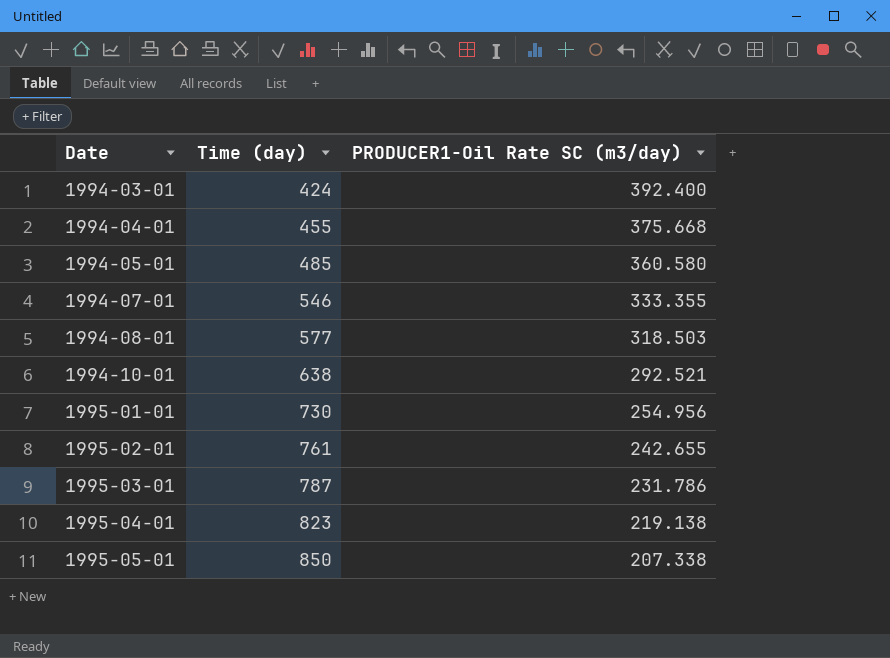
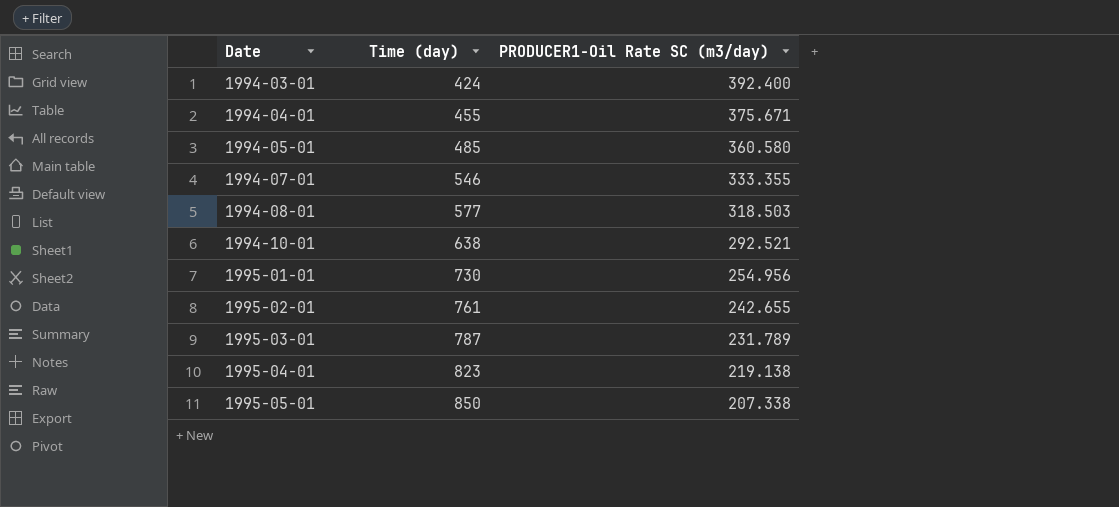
1994-04-01 | PRODUCER1-Oil Rate SC (m3/day): 375.668 -> 375.671
1995-03-01 | PRODUCER1-Oil Rate SC (m3/day): 231.786 -> 231.789

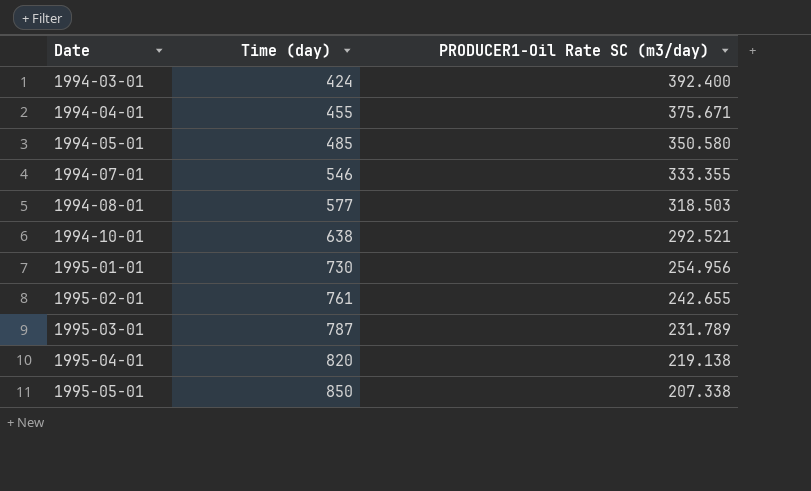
1994-05-01 | PRODUCER1-Oil Rate SC (m3/day): 360.580 -> 350.580
1995-04-01 | Time (day): 823 -> 820

